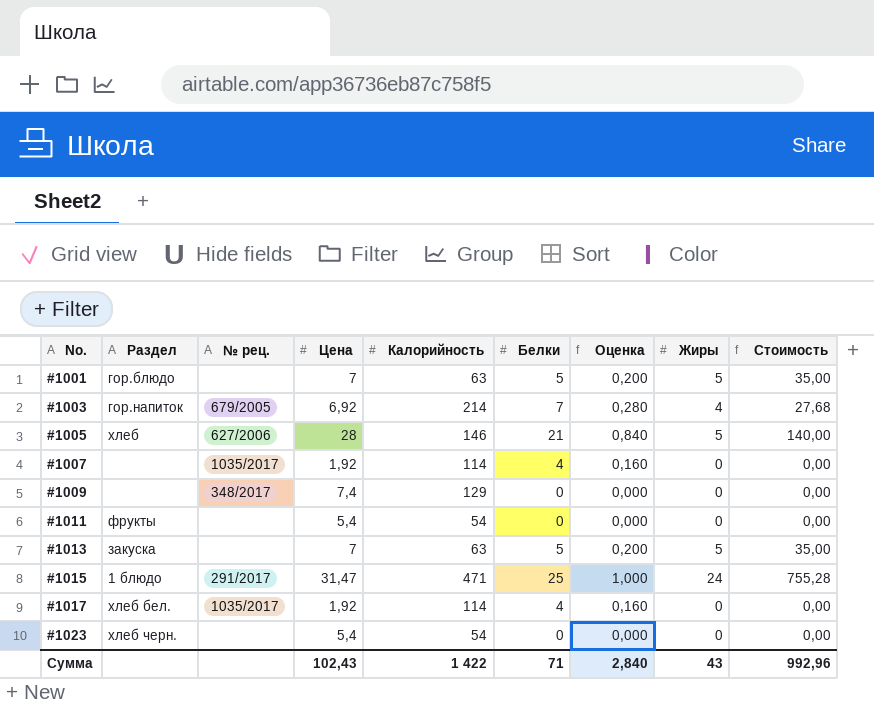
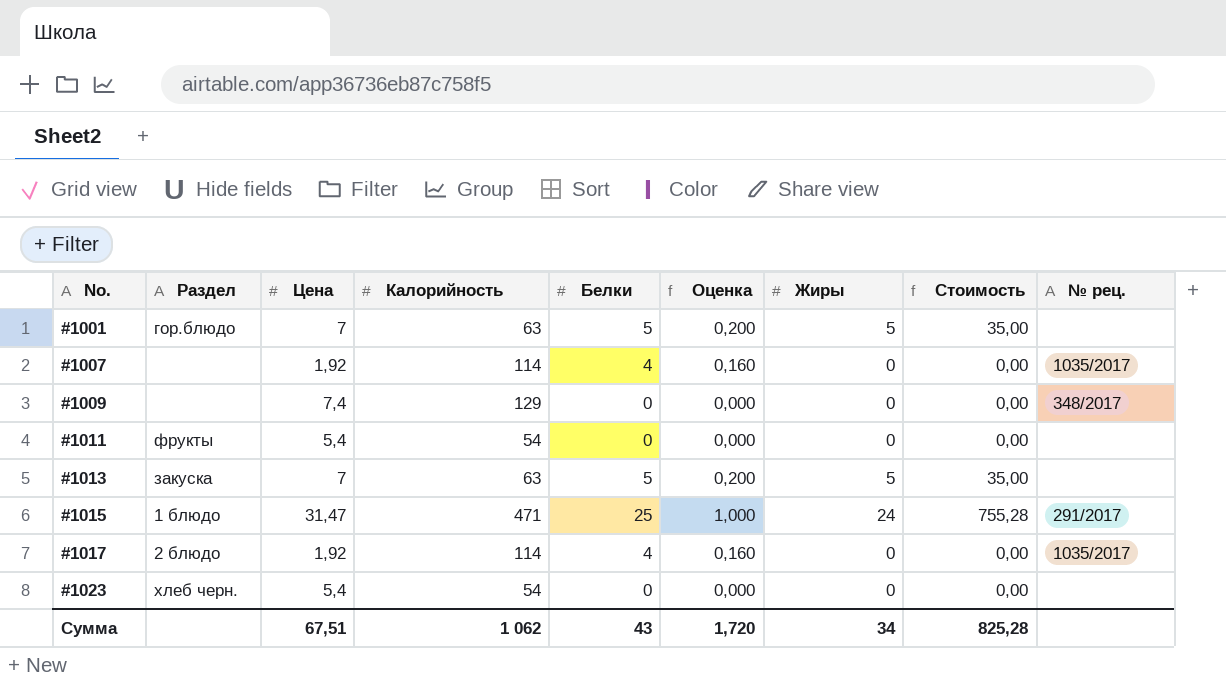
column № рец. | position: 3 -> 9
row #1003: гор.напиток | 679/2005 | 6,92 | 214 | 7 | 0,280 | 4 | 27,68 -> none
row #1005: хлеб | 627/2006 | 28 | 146 | 21 | 0,840 | 5 | 140,00 -> none
#1017 | Раздел: хлеб бел. -> 2 блюдо
Сумма | Цена: 102,43 -> 67,51
Сумма | Калорийность: 1 422 -> 1 062
Сумма | Белки: 71 -> 43
Сумма | Оценка: 2,840 -> 1,720
Сумма | Жиры: 43 -> 34
Сумма | Стоимость: 992,96 -> 825,28

